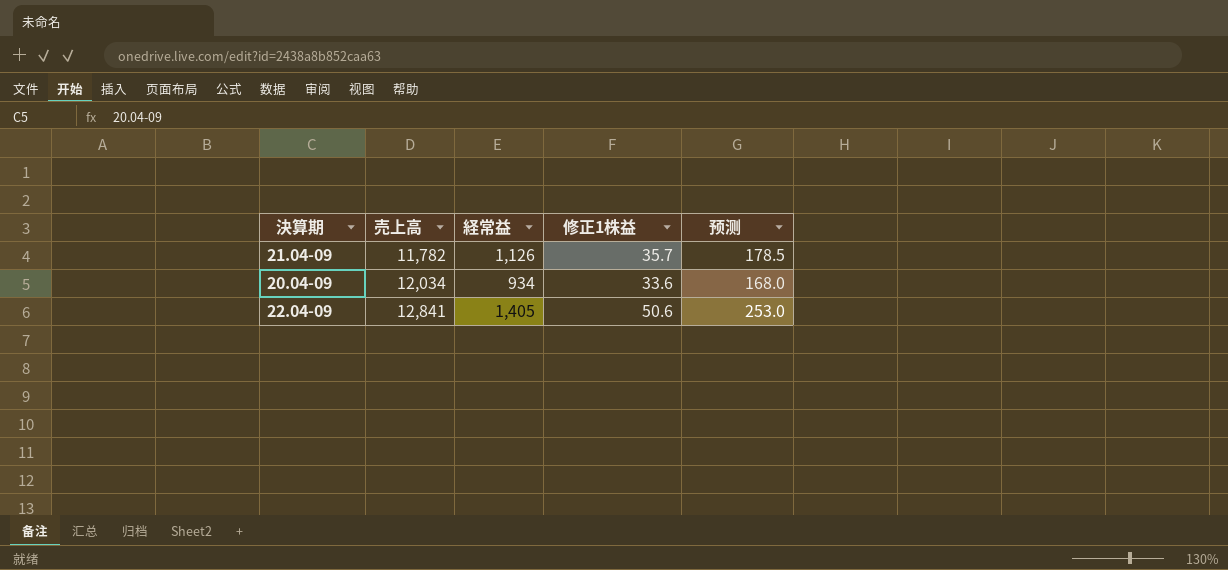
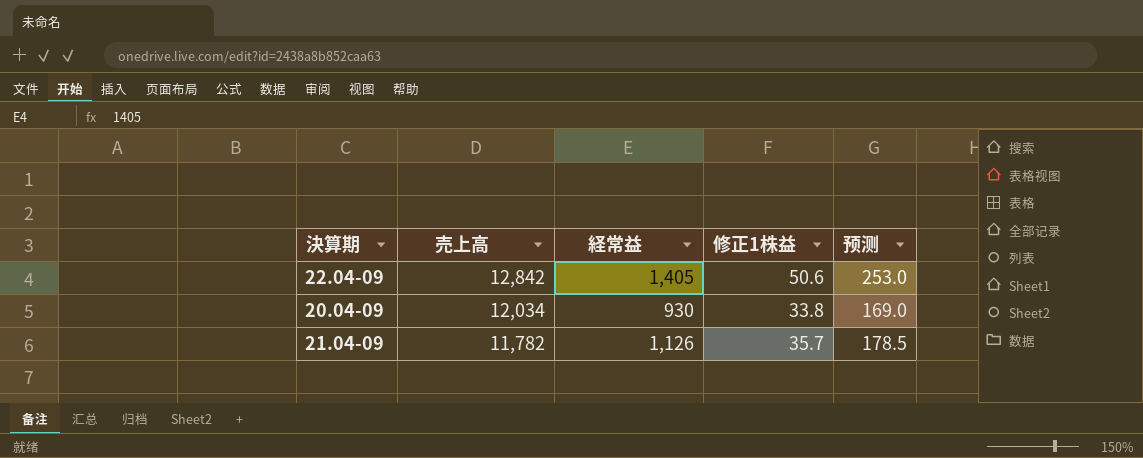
row order: 売上高 ascending -> 売上高 descending
22.04-09 | 売上高: 12,841 -> 12,842
20.04-09 | 経常益: 934 -> 930
20.04-09 | 修正1株益: 33.6 -> 33.8
20.04-09 | 预测: 168.0 -> 169.0

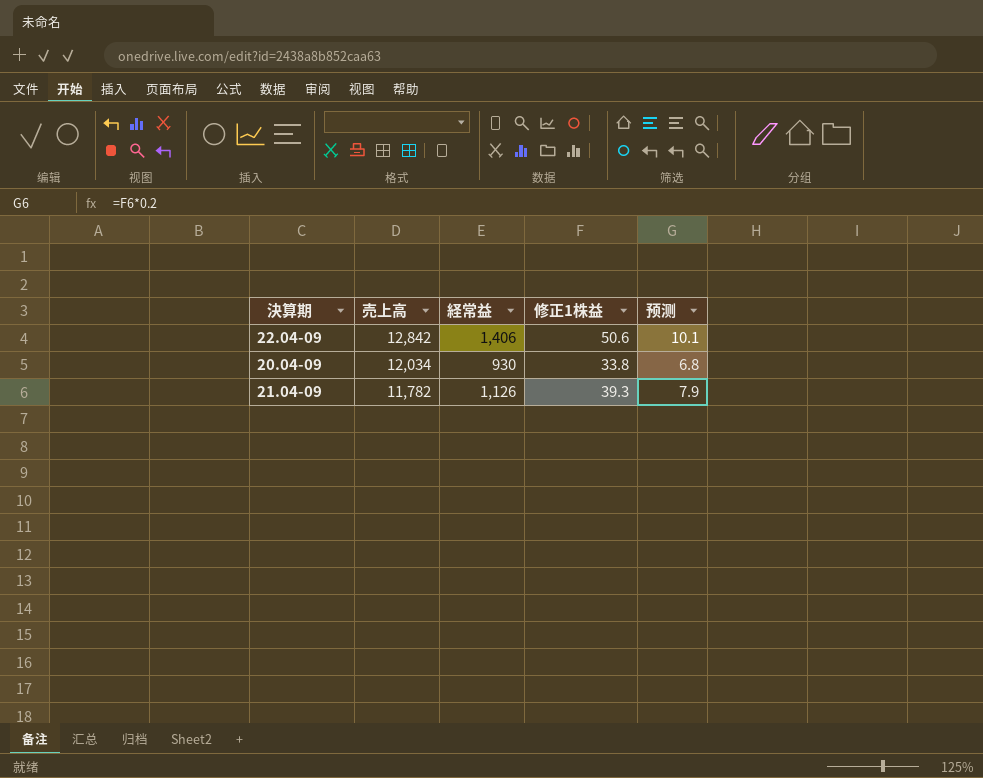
column 预测 | formula: [修正1株益] * 5 -> [修正1株益] * 0.2
22.04-09 | 経常益: 1,405 -> 1,406
21.04-09 | 修正1株益: 35.7 -> 39.3

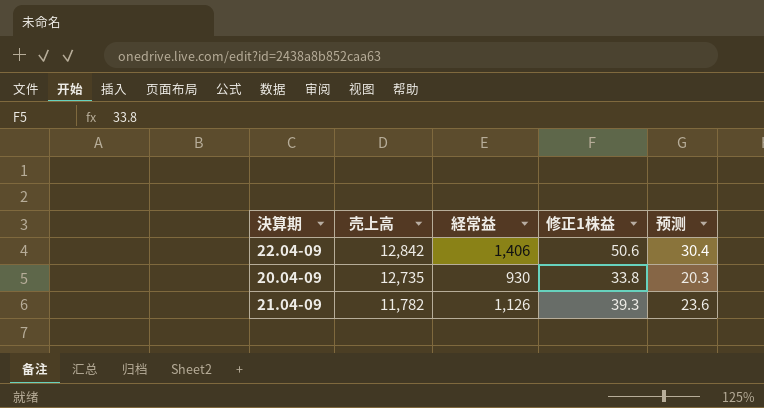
column 预测 | formula: [修正1株益] * 0.2 -> [修正1株益] * 0.6
20.04-09 | 売上高: 12,034 -> 12,735

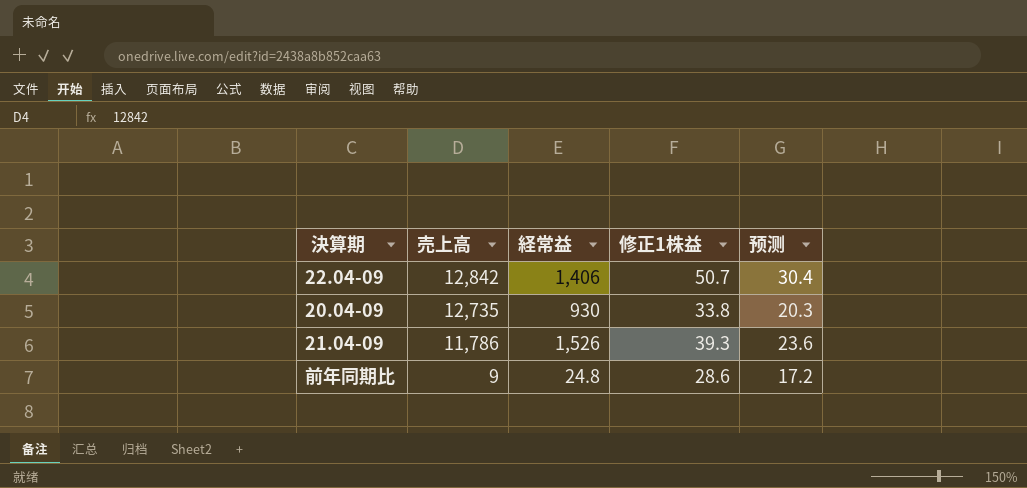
22.04-09 | 修正1株益: 50.6 -> 50.7
21.04-09 | 売上高: 11,782 -> 11,786
21.04-09 | 経常益: 1,126 -> 1,526
row 前年同期比: none -> 9 | 24.8 | 28.6 | 17.2

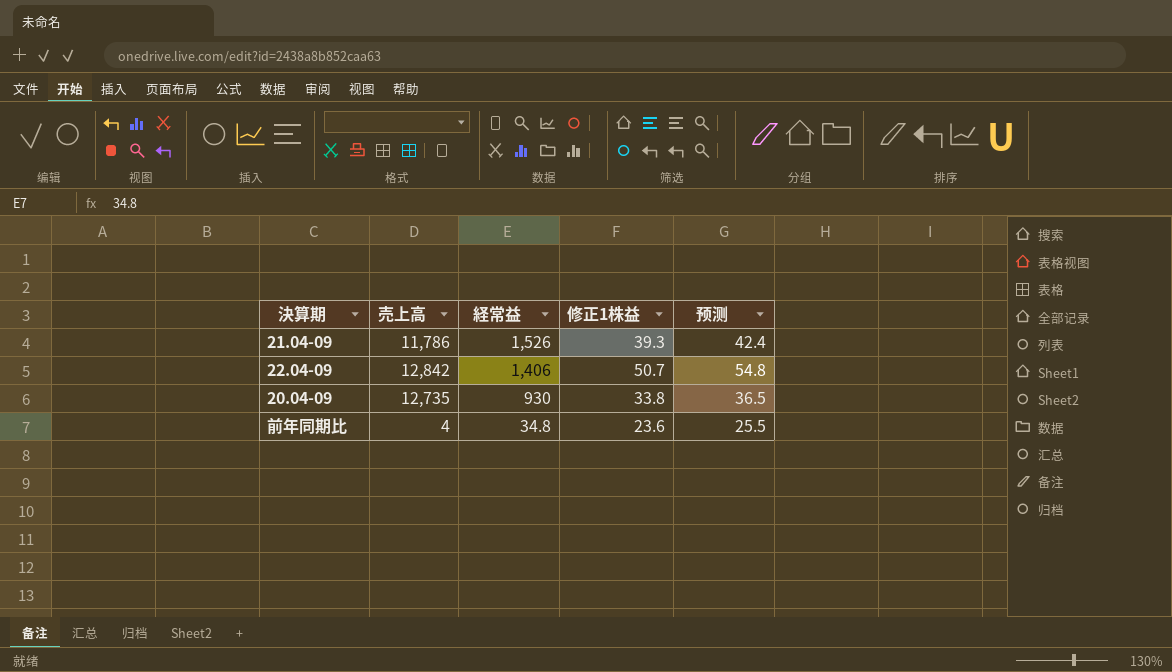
row order: 売上高 descending -> 経常益 descending
column 预测 | formula: [修正1株益] * 0.6 -> [修正1株益] * 1.08
前年同期比 | 売上高: 9 -> 4
前年同期比 | 経常益: 24.8 -> 34.8
前年同期比 | 修正1株益: 28.6 -> 23.6

